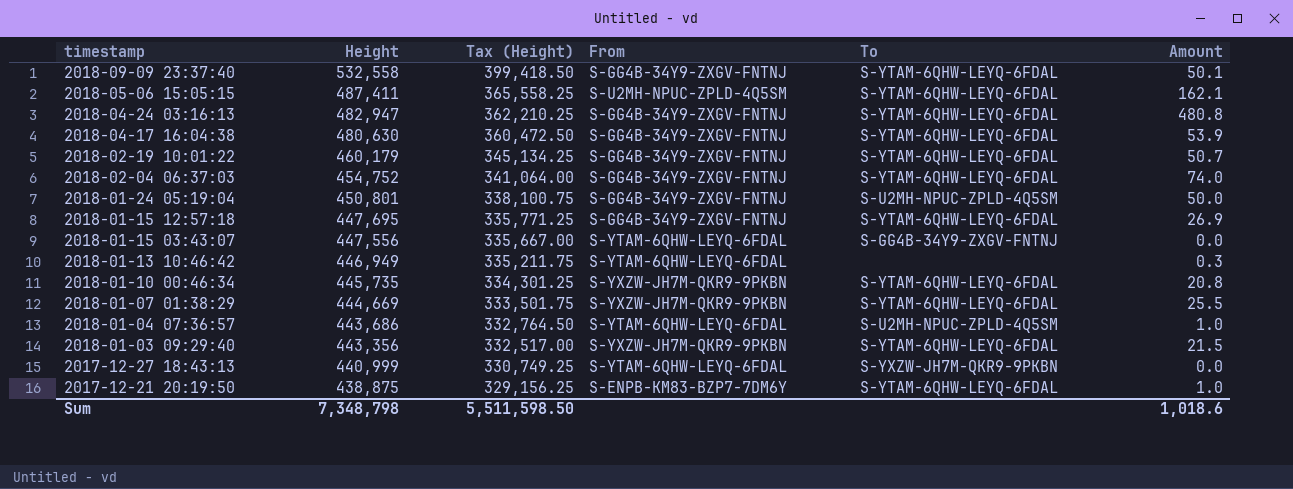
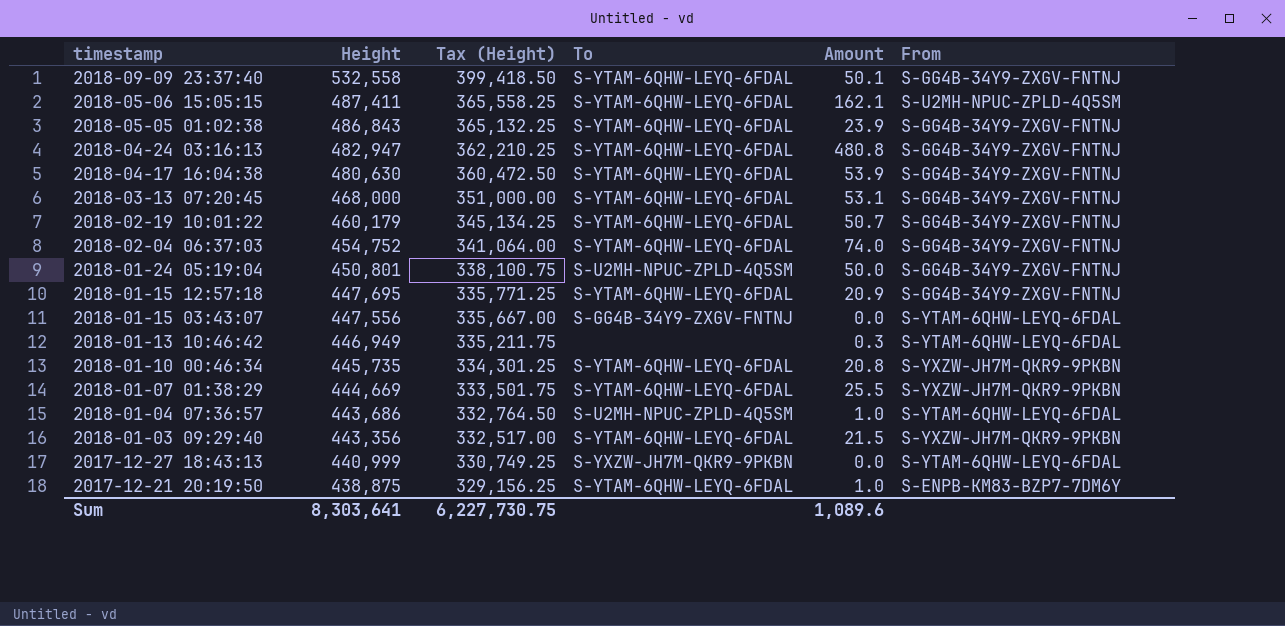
column From | position: 4 -> 6
row 2018-05-05 01:02:38: none -> 486,843 | 365,132.25 | S-YTAM-6QHW-LEYQ-6FDAL | 23.9 | S-GG4B-34Y9-ZXGV-FNTNJ
row 2018-03-13 07:20:45: none -> 468,000 | 351,000.00 | S-YTAM-6QHW-LEYQ-6FDAL | 53.1 | S-GG4B-34Y9-ZXGV-FNTNJ
2018-01-15 12:57:18 | Amount: 26.9 -> 20.9
Sum | Height: 7,348,798 -> 8,303,641
Sum | Tax (Height): 5,511,598.50 -> 6,227,730.75
Sum | Amount: 1,018.6 -> 1,089.6

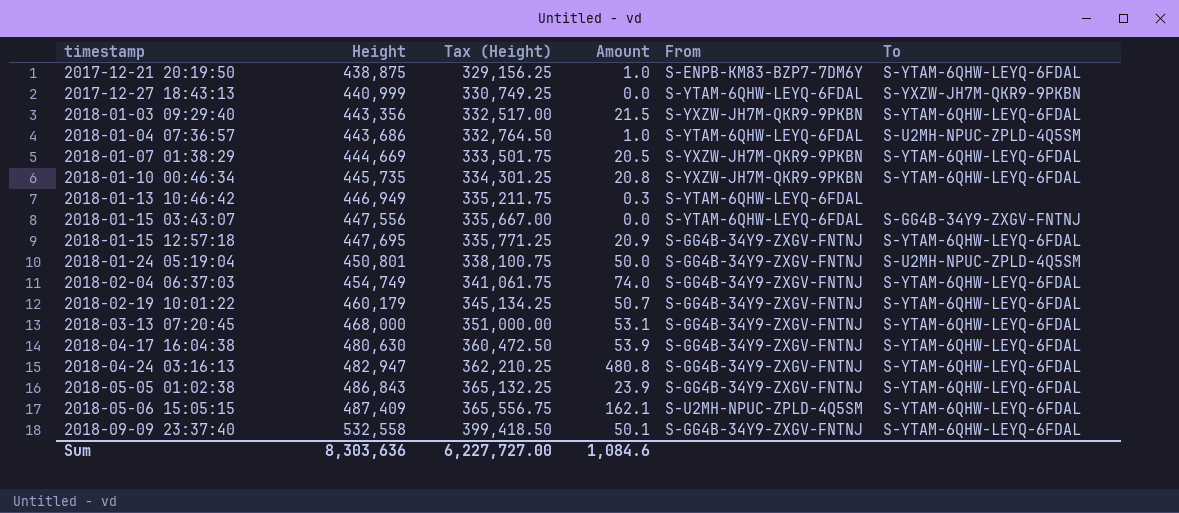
row order: timestamp descending -> timestamp ascending
column To | position: 4 -> 6
2018-01-07 01:38:29 | Amount: 25.5 -> 20.5
2018-02-04 06:37:03 | Height: 454,752 -> 454,749
2018-02-04 06:37:03 | Tax (Height): 341,064.00 -> 341,061.75
2018-05-06 15:05:15 | Height: 487,411 -> 487,409
2018-05-06 15:05:15 | Tax (Height): 365,558.25 -> 365,556.75
Sum | Height: 8,303,641 -> 8,303,636
Sum | Tax (Height): 6,227,730.75 -> 6,227,727.00
Sum | Amount: 1,089.6 -> 1,084.6

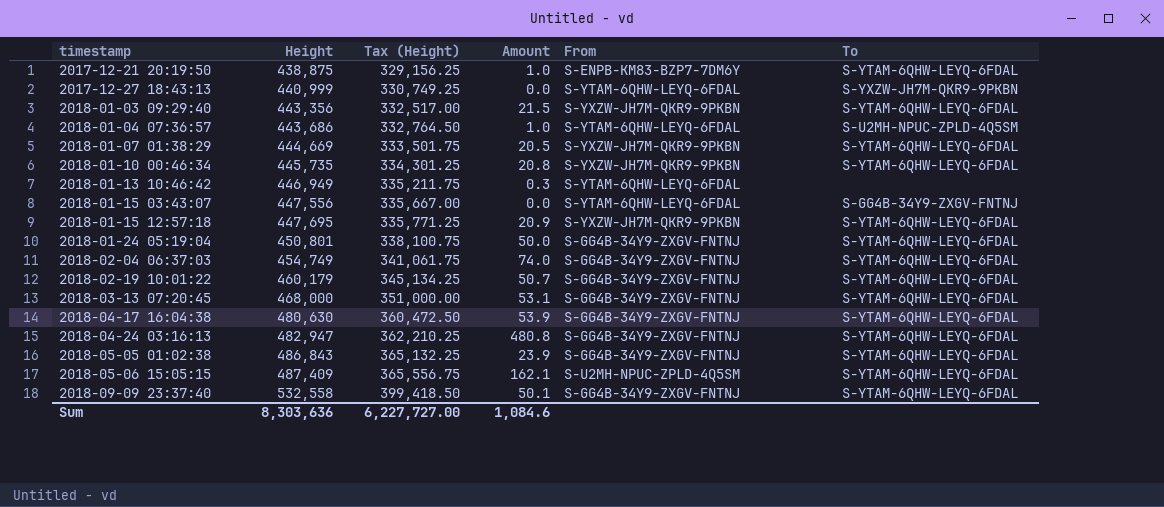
2018-01-15 12:57:18 | From: S-GG4B-34Y9-ZXGV-FNTNJ -> S-YXZW-JH7M-QKR9-9PKBN
2018-01-24 05:19:04 | To: S-U2MH-NPUC-ZPLD-4Q5SM -> S-YTAM-6QHW-LEYQ-6FDAL

